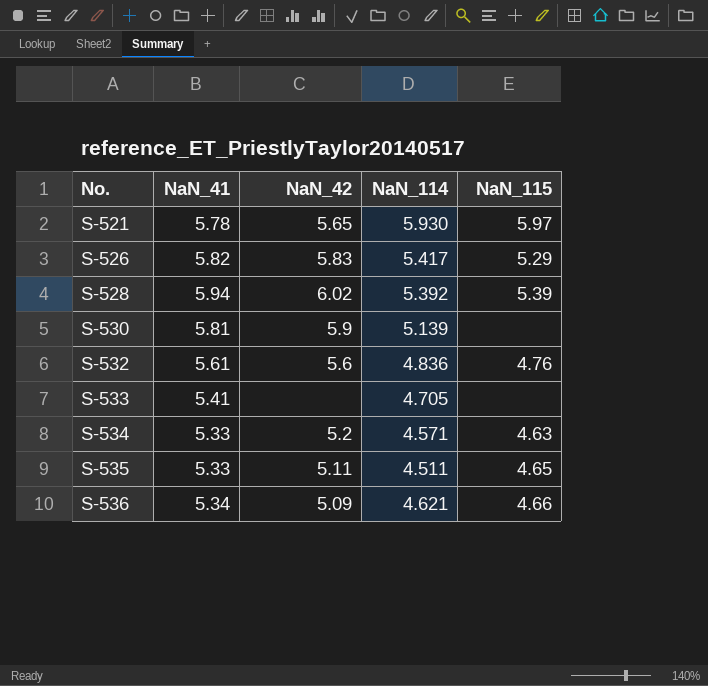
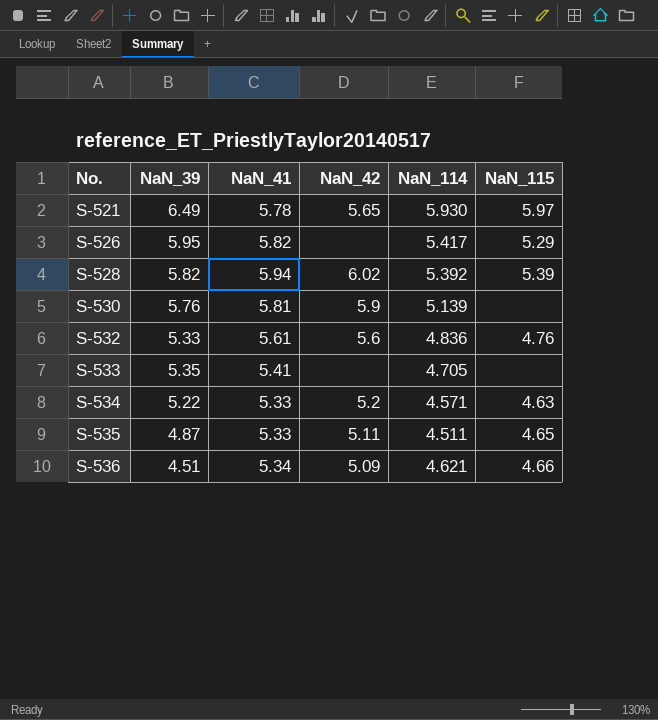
column NaN_39 | position: none -> 2
S-526 | NaN_42: 5.83 -> none

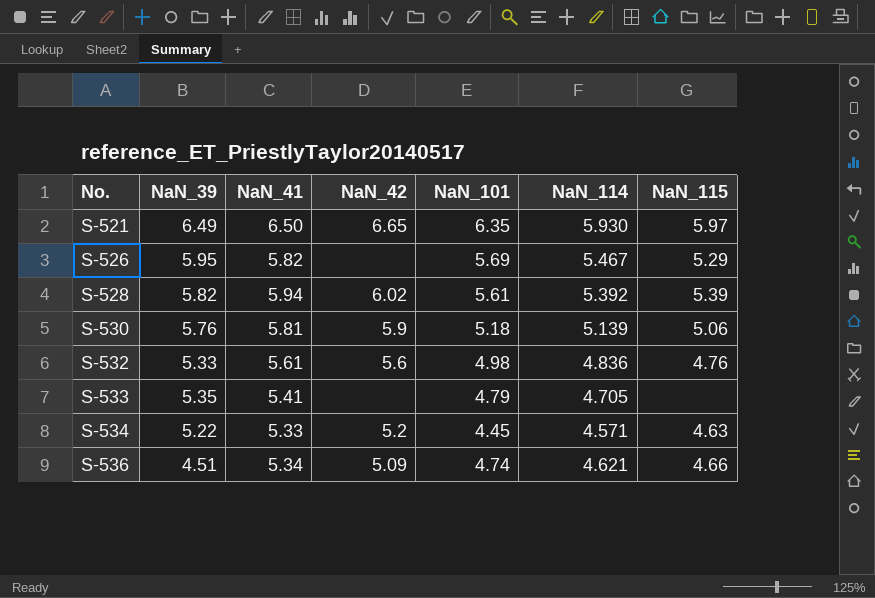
column NaN_101 | position: none -> 5
row S-535: 4.87 | 5.33 | 5.11 | 4.511 | 4.65 -> none
S-521 | NaN_41: 5.78 -> 6.50
S-521 | NaN_42: 5.65 -> 6.65
S-526 | NaN_114: 5.417 -> 5.467
S-530 | NaN_115: none -> 5.06

